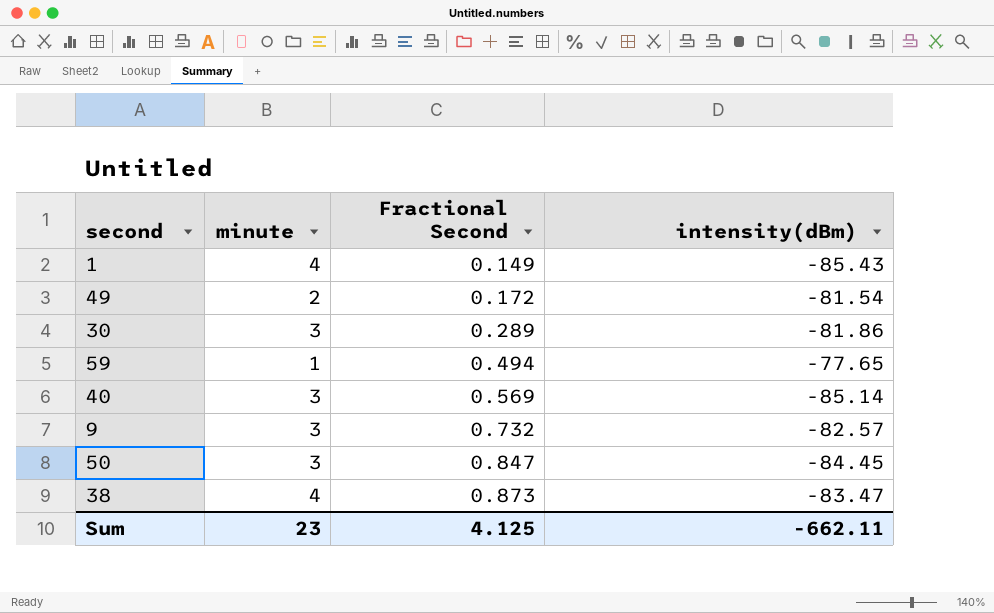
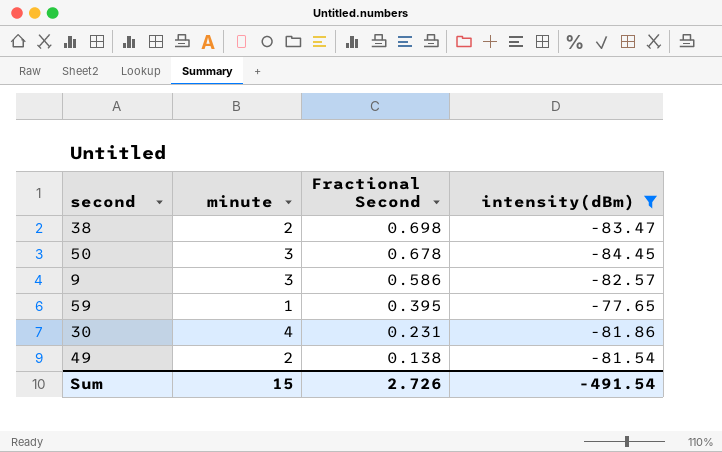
filter: none -> intensity(dBm) >= -84.45
row order: Fractional Second ascending -> Fractional Second descending
38 | minute: 4 -> 2
38 | Fractional Second: 0.873 -> 0.698
50 | Fractional Second: 0.847 -> 0.678
9 | Fractional Second: 0.732 -> 0.586
59 | Fractional Second: 0.494 -> 0.395
30 | minute: 3 -> 4
30 | Fractional Second: 0.289 -> 0.231
49 | Fractional Second: 0.172 -> 0.138
Sum | minute: 23 -> 15
Sum | Fractional Second: 4.125 -> 2.726
Sum | intensity(dBm): -662.11 -> -491.54

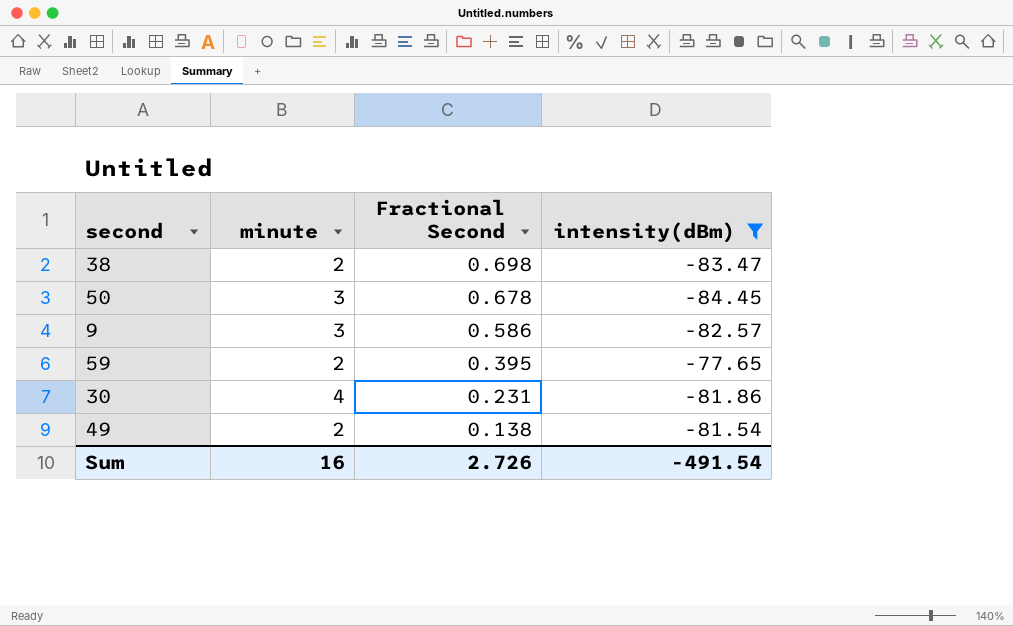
59 | minute: 1 -> 2
Sum | minute: 15 -> 16

